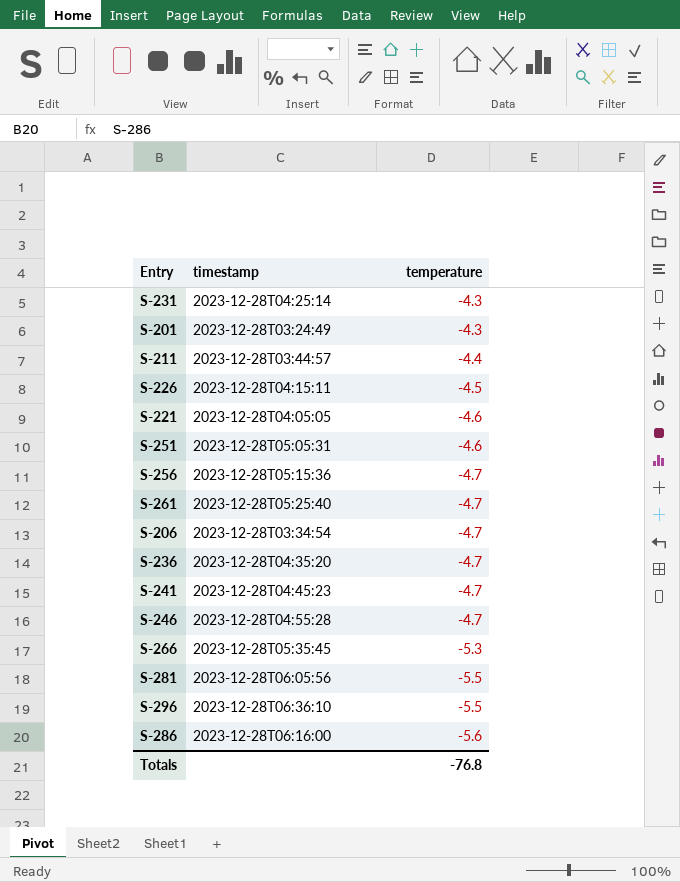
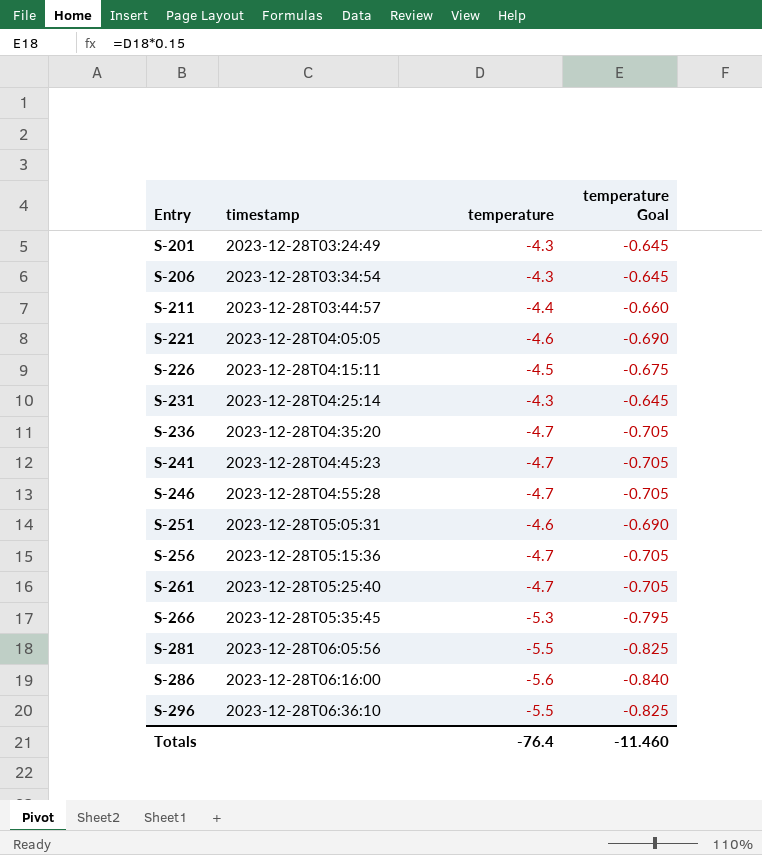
row order: temperature descending -> Entry ascending
column temperature Goal | formula: none -> [temperature] * 0.15
S-206 | temperature: -4.7 -> -4.3
Totals | temperature: -76.8 -> -76.4

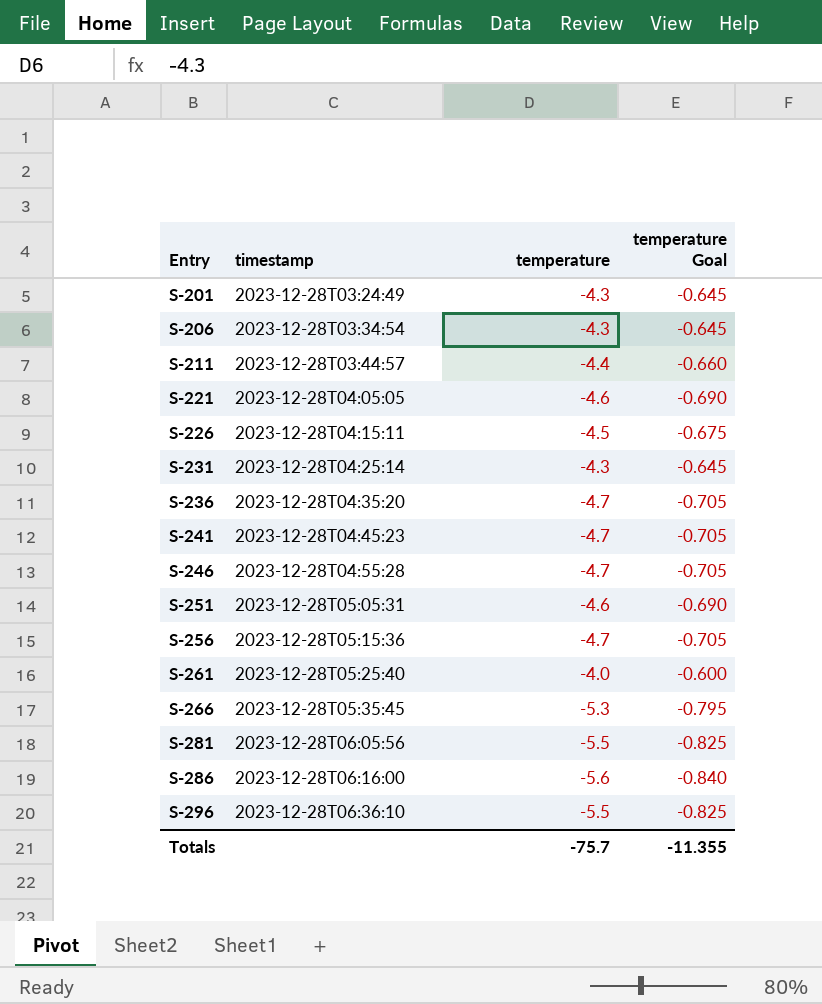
S-261 | temperature: -4.7 -> -4.0
S-261 | temperature Goal: -0.705 -> -0.600
Totals | temperature: -76.4 -> -75.7
Totals | temperature Goal: -11.460 -> -11.355

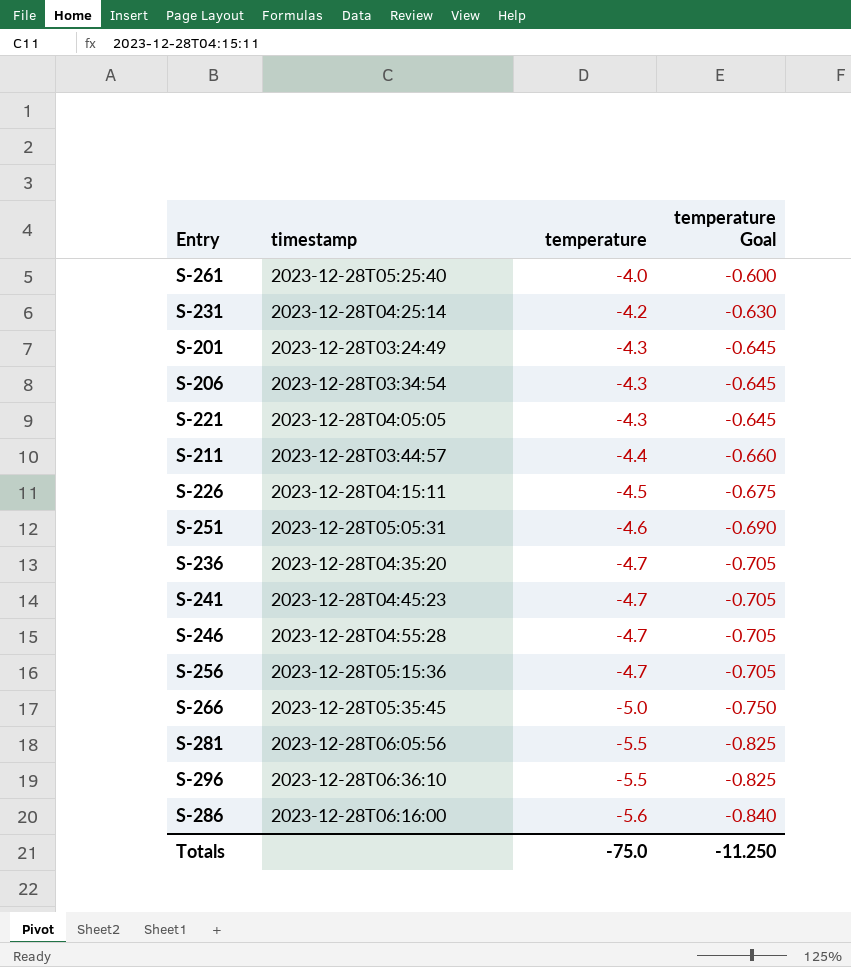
row order: Entry ascending -> temperature descending
S-231 | temperature: -4.3 -> -4.2
S-231 | temperature Goal: -0.645 -> -0.630
S-221 | temperature: -4.6 -> -4.3
S-221 | temperature Goal: -0.690 -> -0.645
S-266 | temperature: -5.3 -> -5.0
S-266 | temperature Goal: -0.795 -> -0.750
Totals | temperature: -75.7 -> -75.0
Totals | temperature Goal: -11.355 -> -11.250

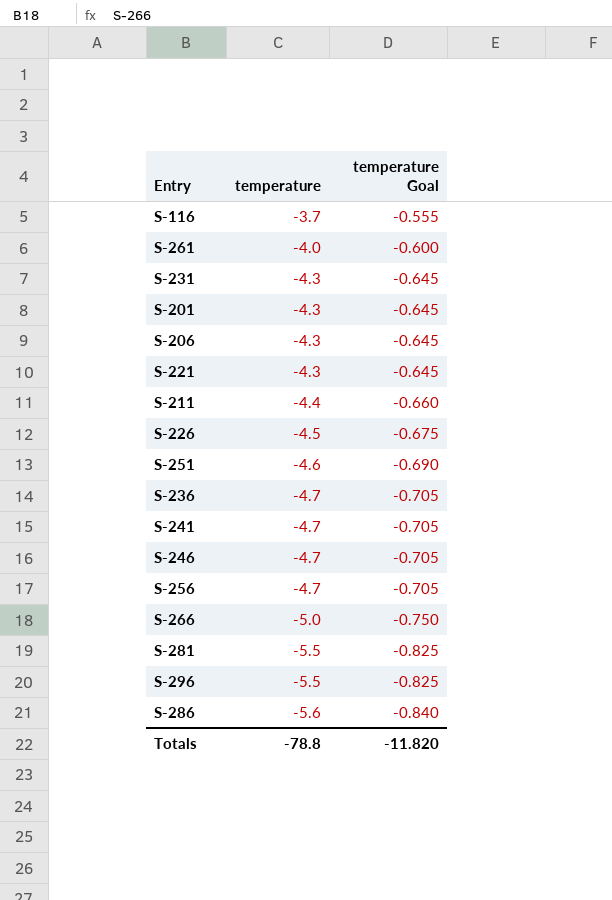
column timestamp | position: 2 -> none
row S-116: none -> -3.7 | -0.555
S-231 | temperature: -4.2 -> -4.3
S-231 | temperature Goal: -0.630 -> -0.645
Totals | temperature: -75.0 -> -78.8
Totals | temperature Goal: -11.250 -> -11.820

